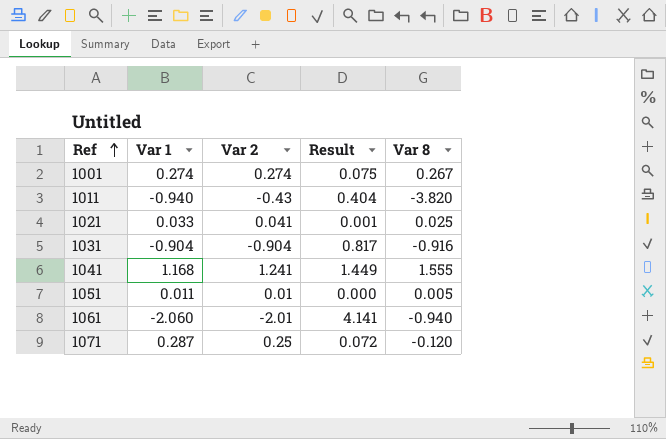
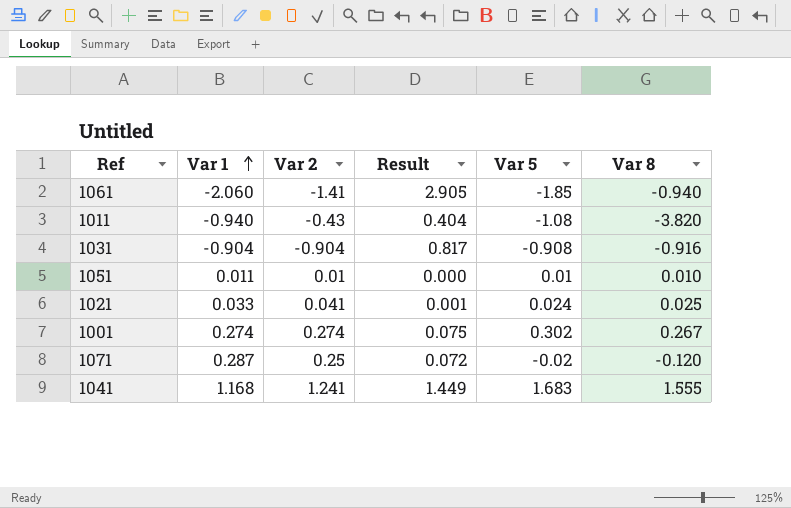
row order: Ref ascending -> Var 1 ascending
column Var 5 | position: none -> 5
1061 | Var 2: -2.01 -> -1.41
1061 | Result: 4.141 -> 2.905
1051 | Var 8: 0.005 -> 0.010

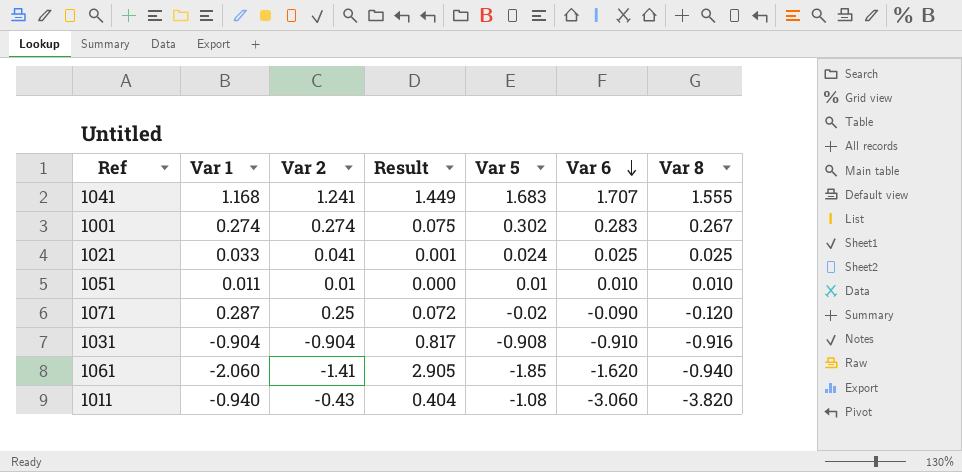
row order: Var 1 ascending -> Var 6 descending
column Var 6 | position: none -> 6

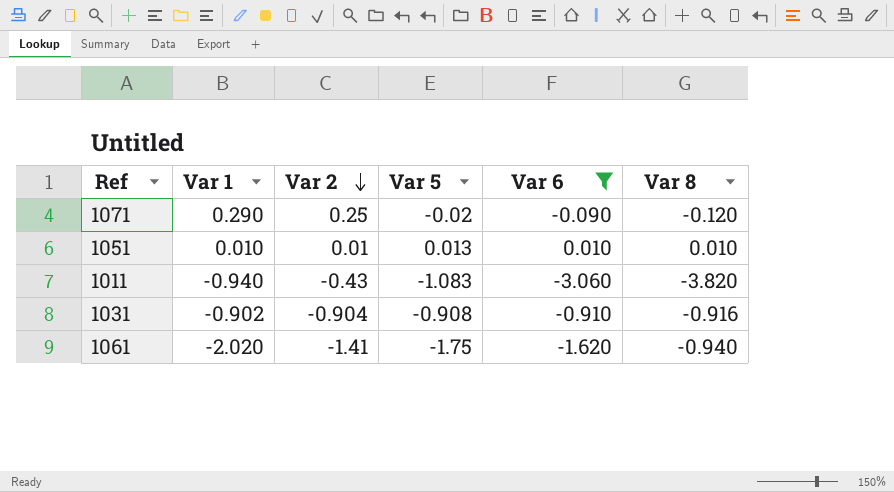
filter: none -> Var 6 <= 0.010
row order: Var 6 descending -> Var 2 descending
column Result | formula: [Var 1] * [Var 2] -> none
1071 | Var 1: 0.287 -> 0.290
1051 | Var 1: 0.011 -> 0.010
1051 | Var 5: 0.01 -> 0.013
1011 | Var 5: -1.08 -> -1.083
1031 | Var 1: -0.904 -> -0.902
1061 | Var 1: -2.060 -> -2.020
1061 | Var 5: -1.85 -> -1.75

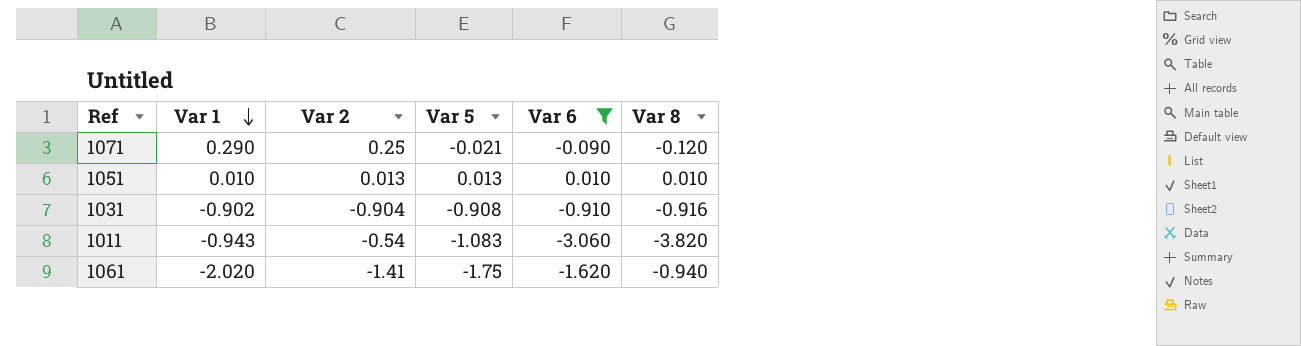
row order: Var 2 descending -> Var 1 descending
1071 | Var 5: -0.02 -> -0.021
1051 | Var 2: 0.01 -> 0.013
1011 | Var 1: -0.940 -> -0.943
1011 | Var 2: -0.43 -> -0.54

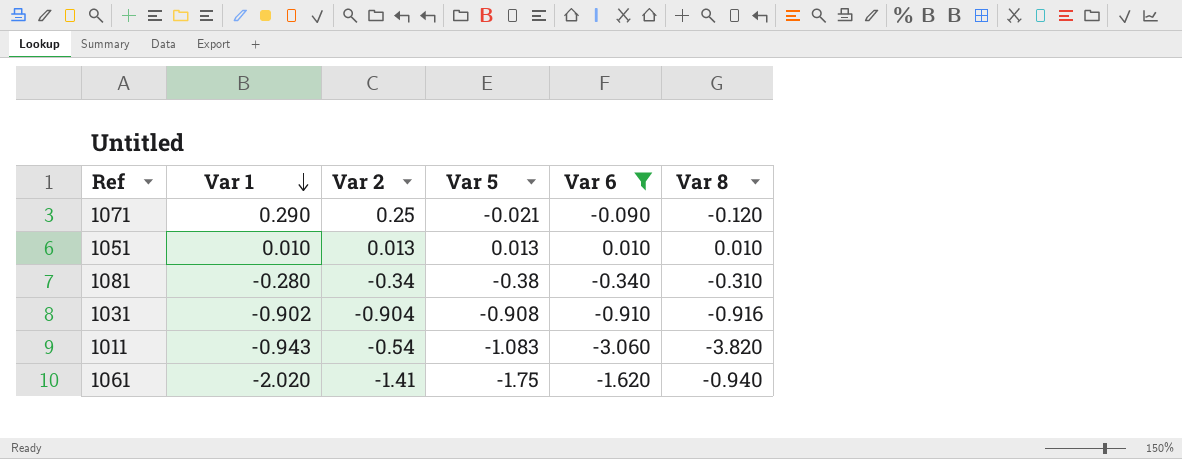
row 1081: none -> -0.280 | -0.34 | -0.38 | -0.340 | -0.310

